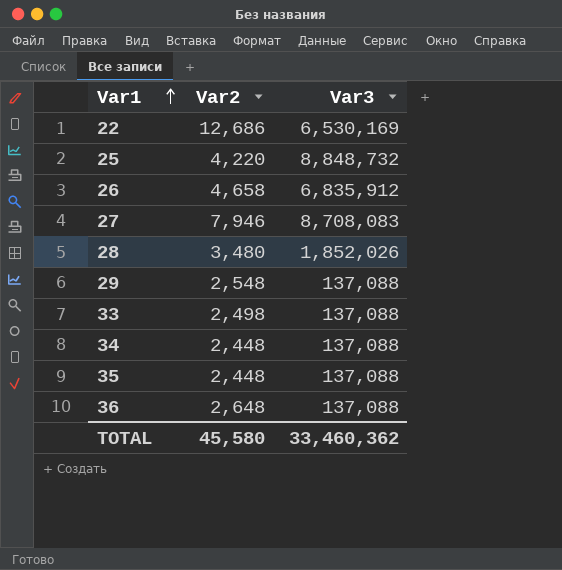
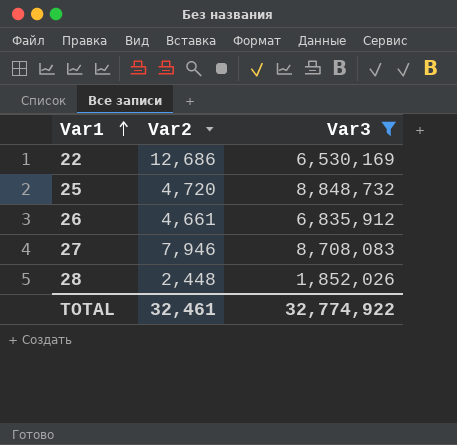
filter: none -> Var3 != 137,088
25 | Var2: 4,220 -> 4,720
26 | Var2: 4,658 -> 4,661
28 | Var2: 3,480 -> 2,448
TOTAL | Var2: 45,580 -> 32,461
TOTAL | Var3: 33,460,362 -> 32,774,922

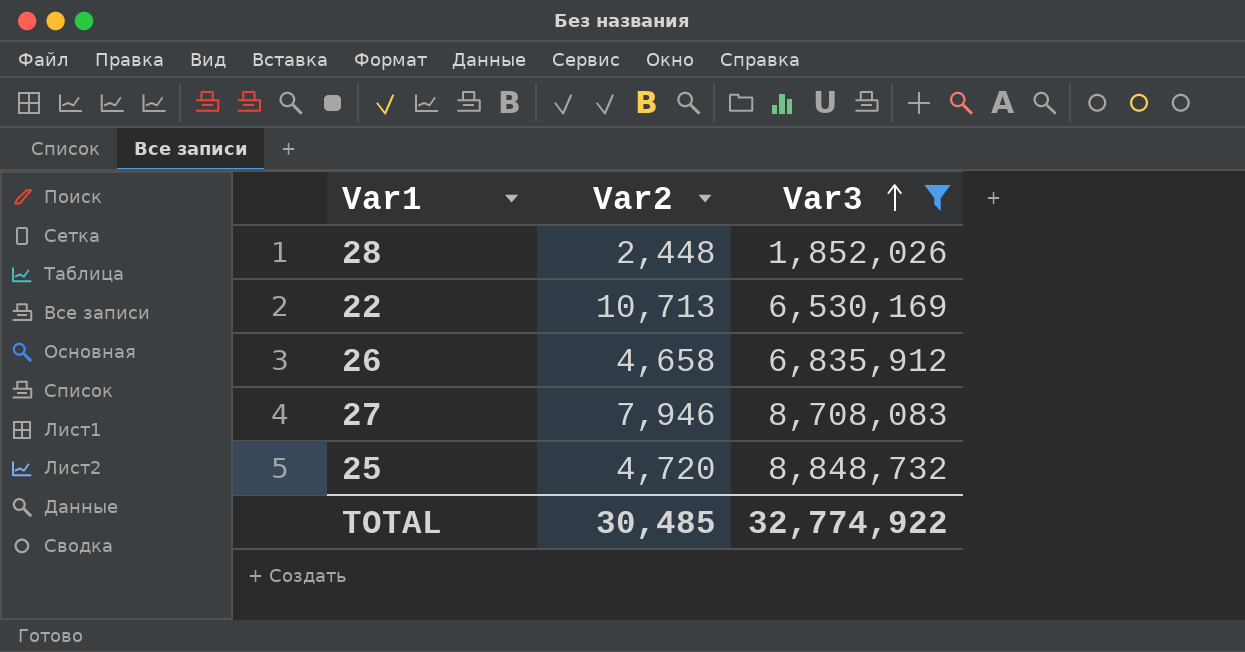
row order: Var1 ascending -> Var3 ascending
22 | Var2: 12,686 -> 10,713
26 | Var2: 4,661 -> 4,658
TOTAL | Var2: 32,461 -> 30,485

